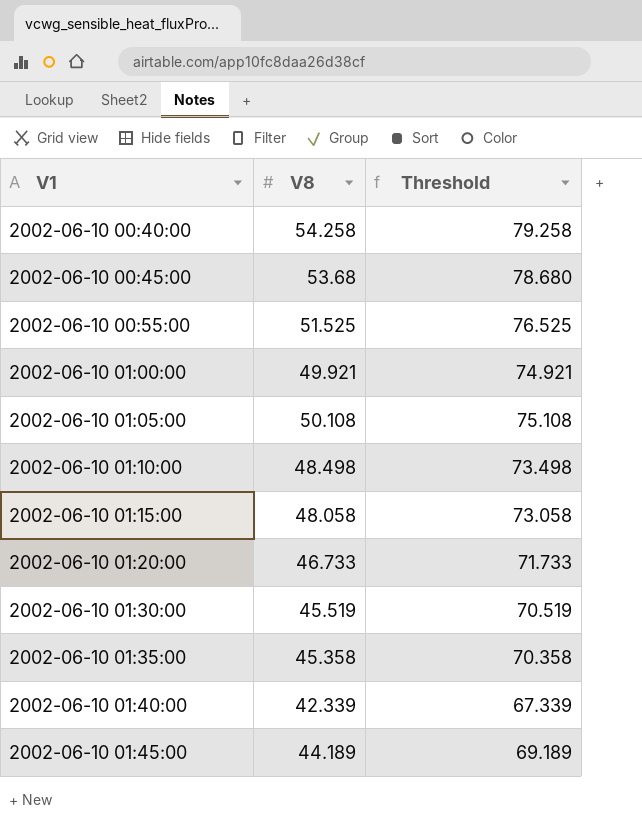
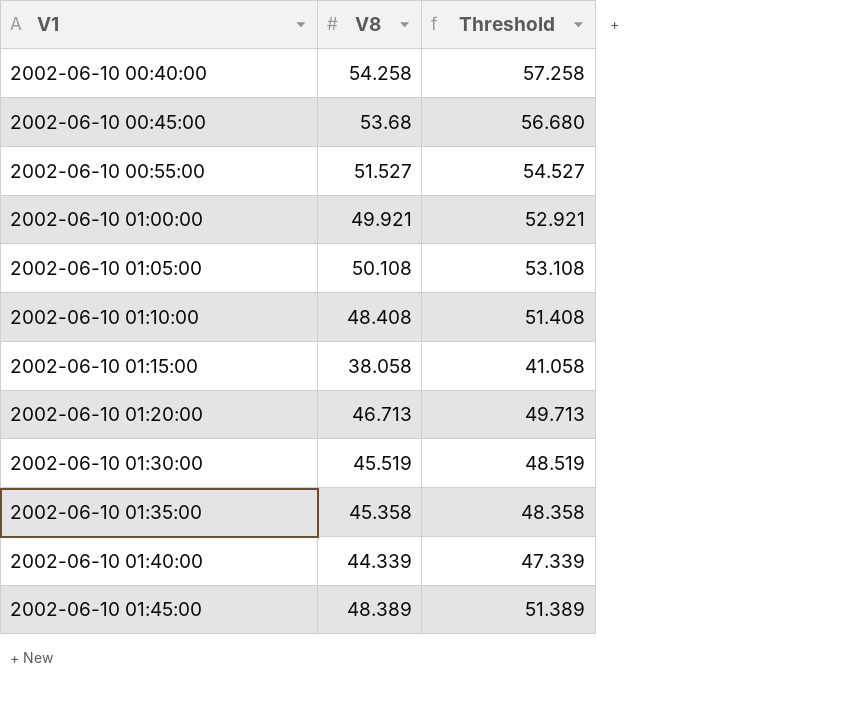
column Threshold | formula: [V8] + 25 -> [V8] + 3
2002-06-10 00:55:00 | V8: 51.525 -> 51.527
2002-06-10 01:10:00 | V8: 48.498 -> 48.408
2002-06-10 01:15:00 | V8: 48.058 -> 38.058
2002-06-10 01:20:00 | V8: 46.733 -> 46.713
2002-06-10 01:40:00 | V8: 42.339 -> 44.339
2002-06-10 01:45:00 | V8: 44.189 -> 48.389

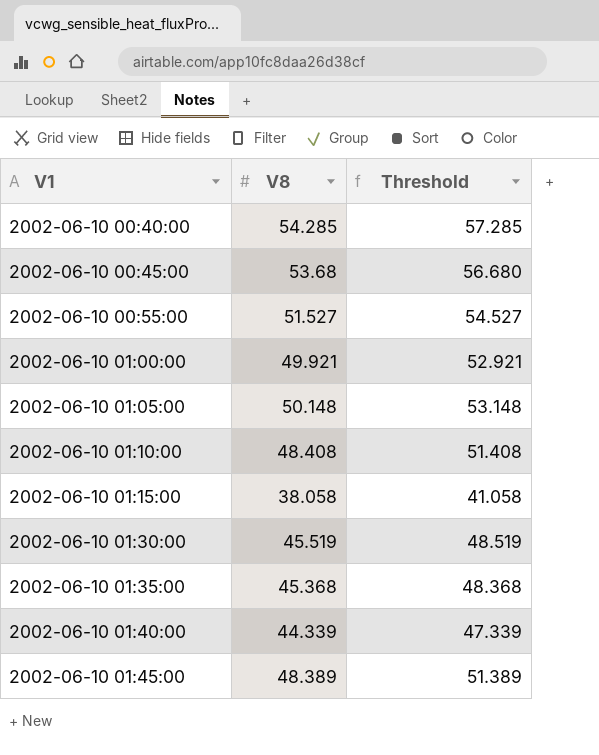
row 2002-06-10 01:20:00: 46.713 | 49.713 -> none
2002-06-10 00:40:00 | V8: 54.258 -> 54.285
2002-06-10 00:40:00 | Threshold: 57.258 -> 57.285
2002-06-10 01:05:00 | V8: 50.108 -> 50.148
2002-06-10 01:05:00 | Threshold: 53.108 -> 53.148
2002-06-10 01:35:00 | V8: 45.358 -> 45.368
2002-06-10 01:35:00 | Threshold: 48.358 -> 48.368

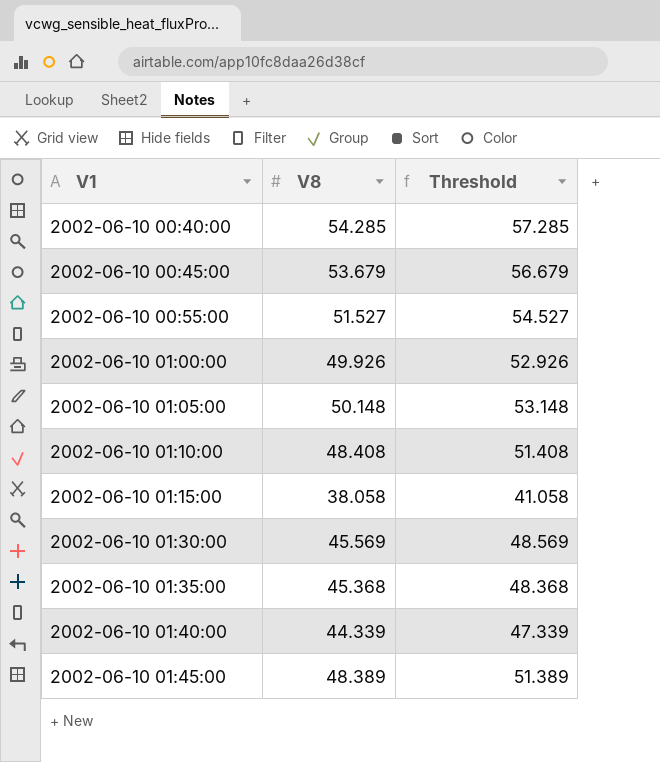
2002-06-10 00:45:00 | V8: 53.68 -> 53.679
2002-06-10 00:45:00 | Threshold: 56.680 -> 56.679
2002-06-10 01:00:00 | V8: 49.921 -> 49.926
2002-06-10 01:00:00 | Threshold: 52.921 -> 52.926
2002-06-10 01:30:00 | V8: 45.519 -> 45.569
2002-06-10 01:30:00 | Threshold: 48.519 -> 48.569

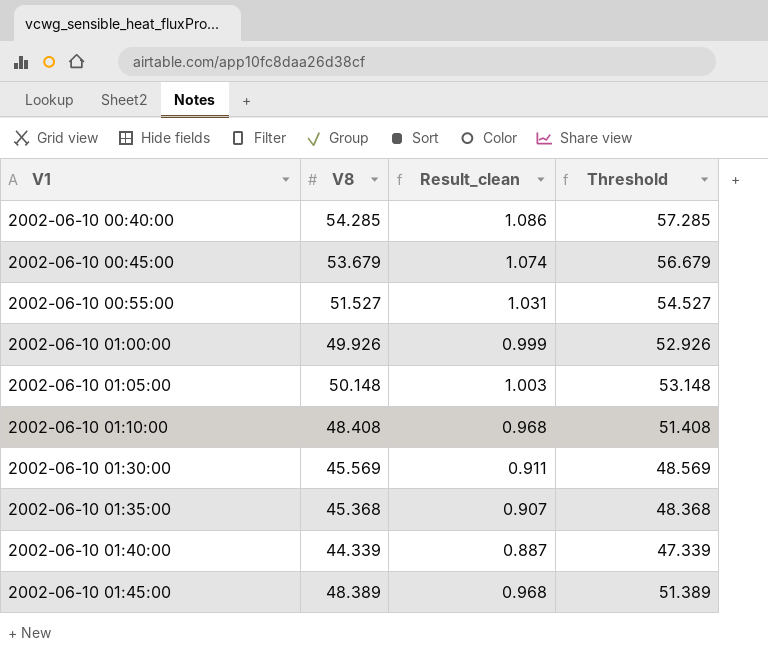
column Result_clean | formula: none -> [V8] * 0.02
row 2002-06-10 01:15:00: 38.058 | 41.058 -> none

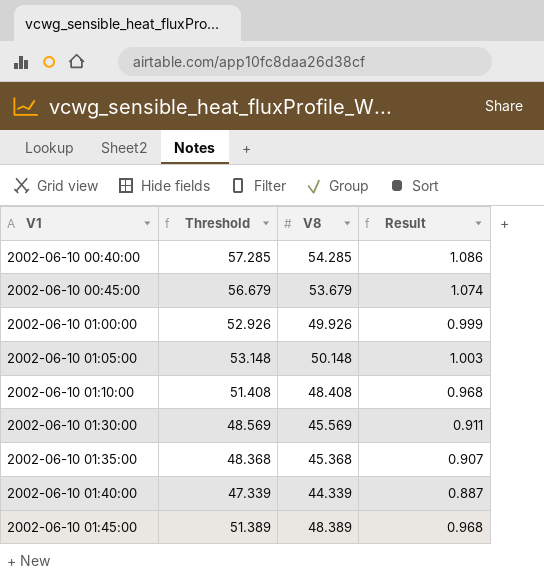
column Threshold | position: 4 -> 2
column name: Result_clean -> Result
row 2002-06-10 00:55:00: 51.527 | 1.031 | 54.527 -> none

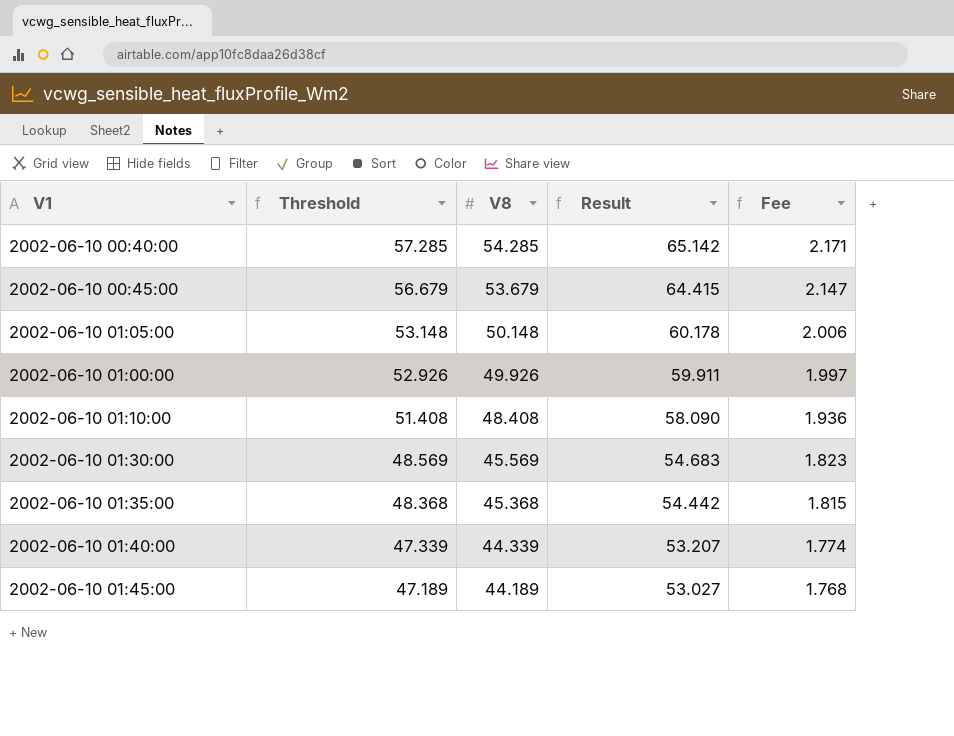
row order: V1 ascending -> Threshold descending
column Result | formula: [V8] * 0.02 -> [V8] * 1.2
column Fee | formula: none -> [V8] * 0.04
2002-06-10 01:45:00 | Threshold: 51.389 -> 47.189
2002-06-10 01:45:00 | V8: 48.389 -> 44.189

